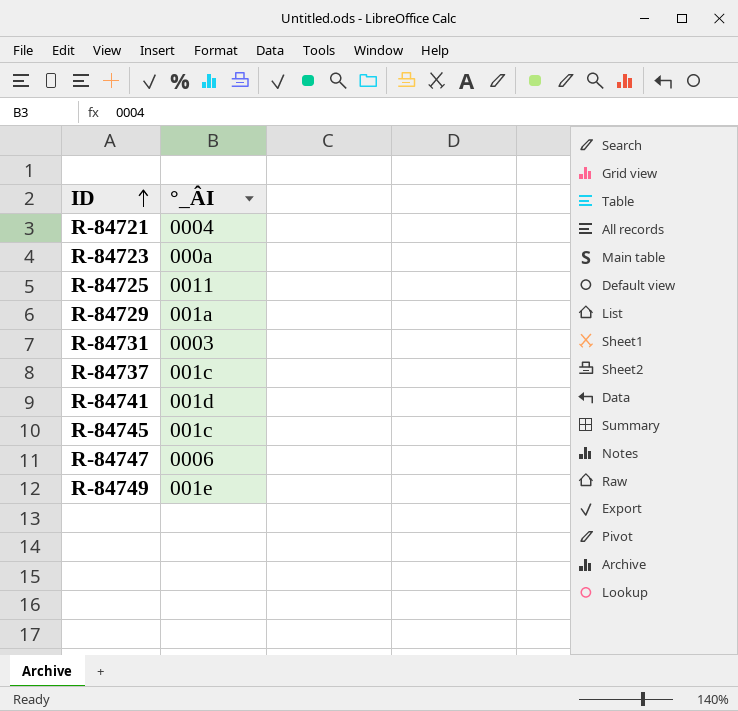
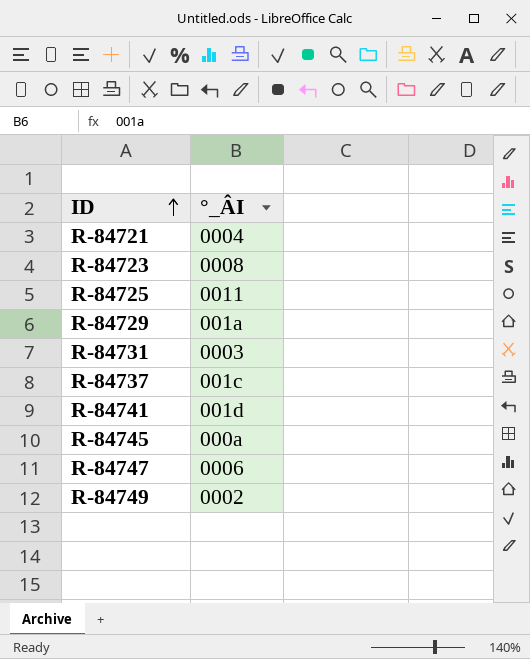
R-84723 | °_ÂI: 000a -> 0008
R-84745 | °_ÂI: 001c -> 000a
R-84749 | °_ÂI: 001e -> 0002

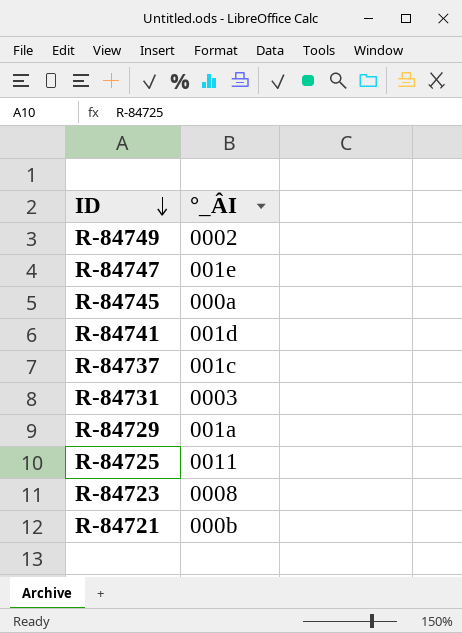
row order: ID ascending -> ID descending
R-84747 | °_ÂI: 0006 -> 001e
R-84721 | °_ÂI: 0004 -> 000b

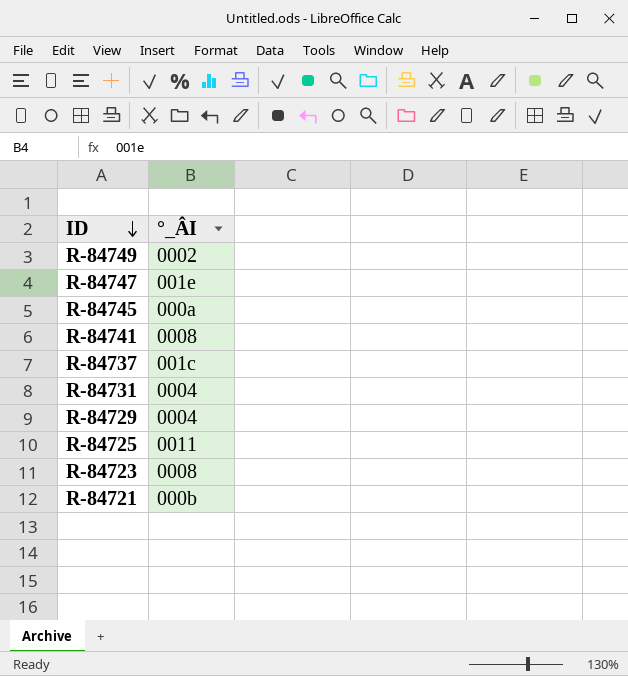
R-84741 | °_ÂI: 001d -> 0008
R-84731 | °_ÂI: 0003 -> 0004
R-84729 | °_ÂI: 001a -> 0004

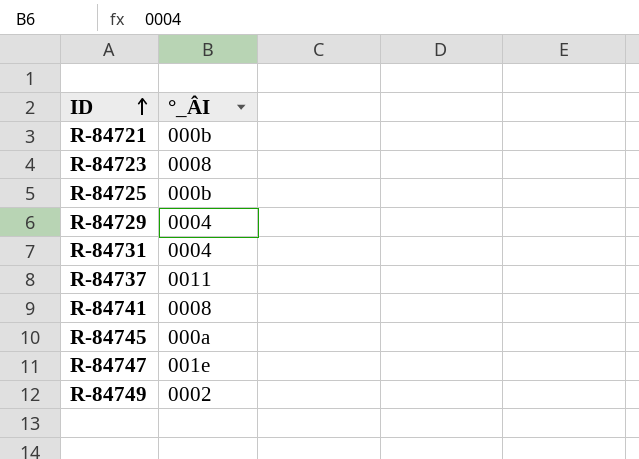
row order: ID descending -> ID ascending
R-84725 | °_ÂI: 0011 -> 000b
R-84737 | °_ÂI: 001c -> 0011

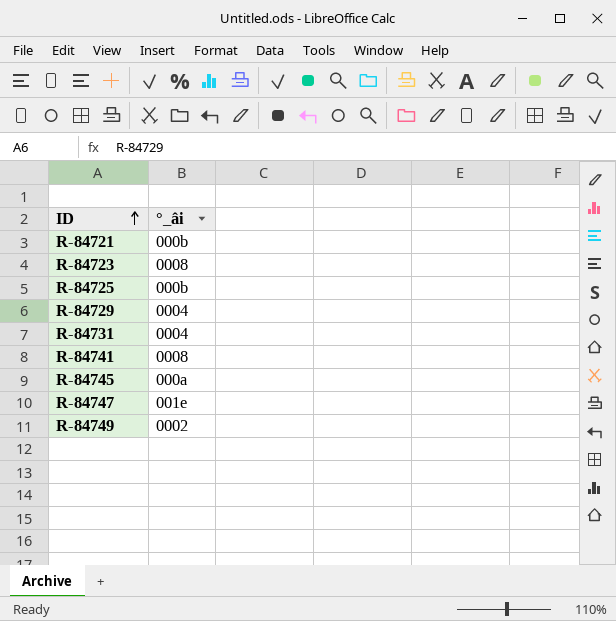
column name: °_ÂI -> °_âi
row R-84737: 0011 -> none

